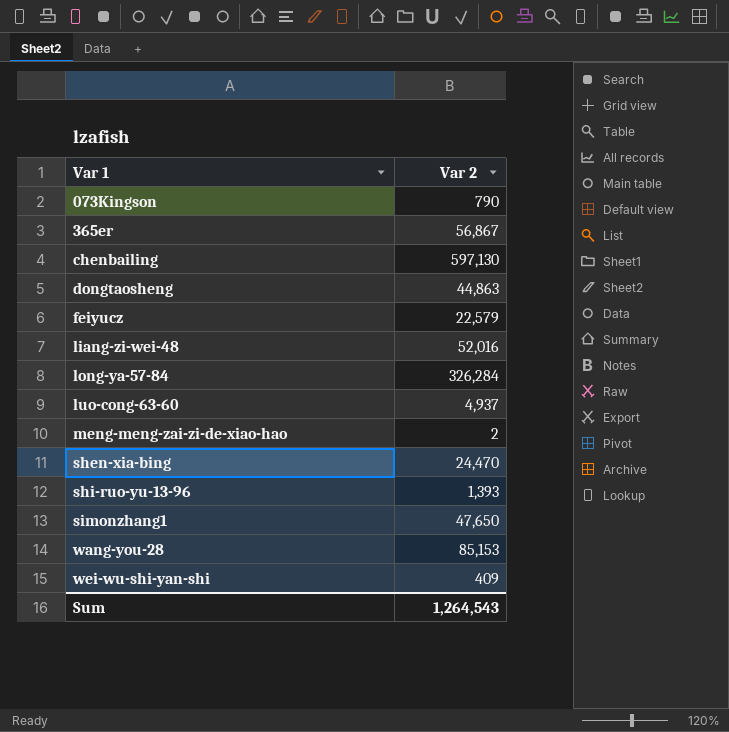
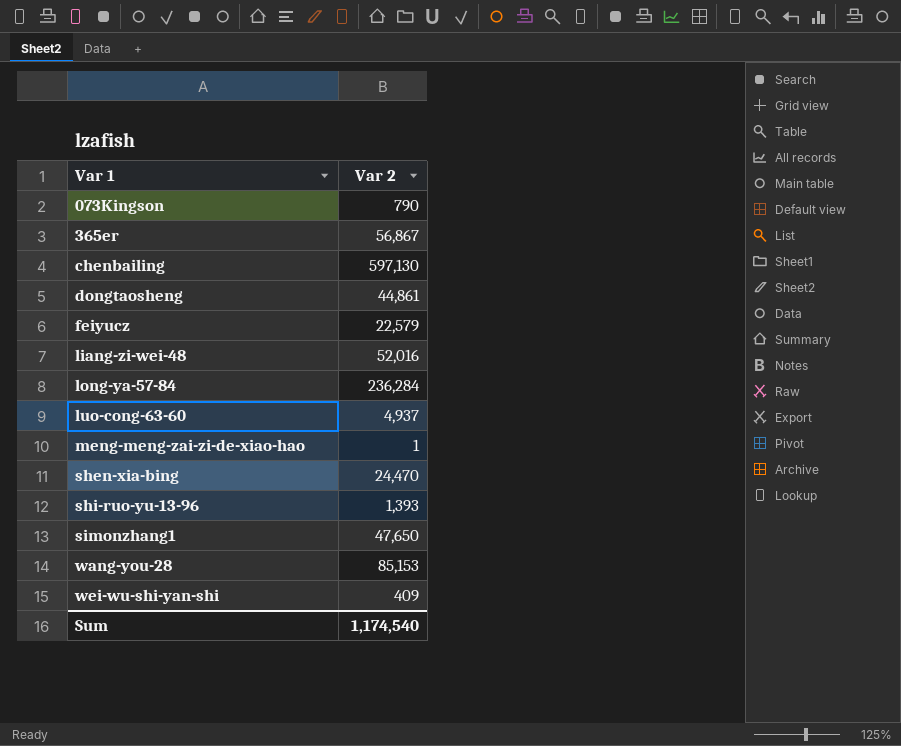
dongtaosheng | Var 2: 44,863 -> 44,861
long-ya-57-84 | Var 2: 326,284 -> 236,284
meng-meng-zai-zi-de-xiao-hao | Var 2: 2 -> 1
Sum | Var 2: 1,264,543 -> 1,174,540

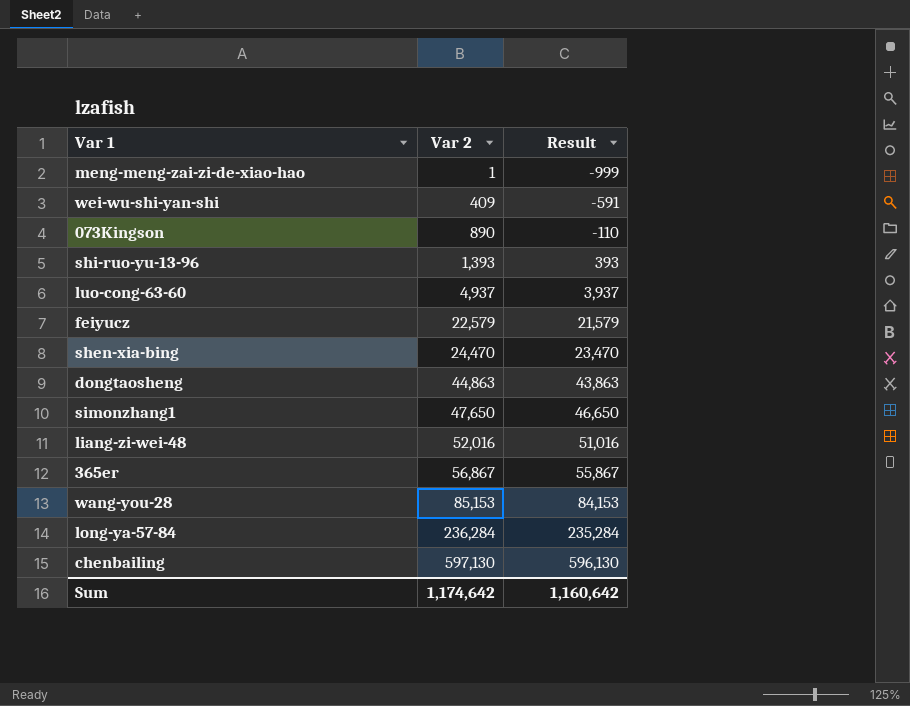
row order: Var 1 ascending -> Var 2 ascending
column Result | formula: none -> [Var 2] - 1000
073Kingson | Var 2: 790 -> 890
dongtaosheng | Var 2: 44,861 -> 44,863
Sum | Var 2: 1,174,540 -> 1,174,642

